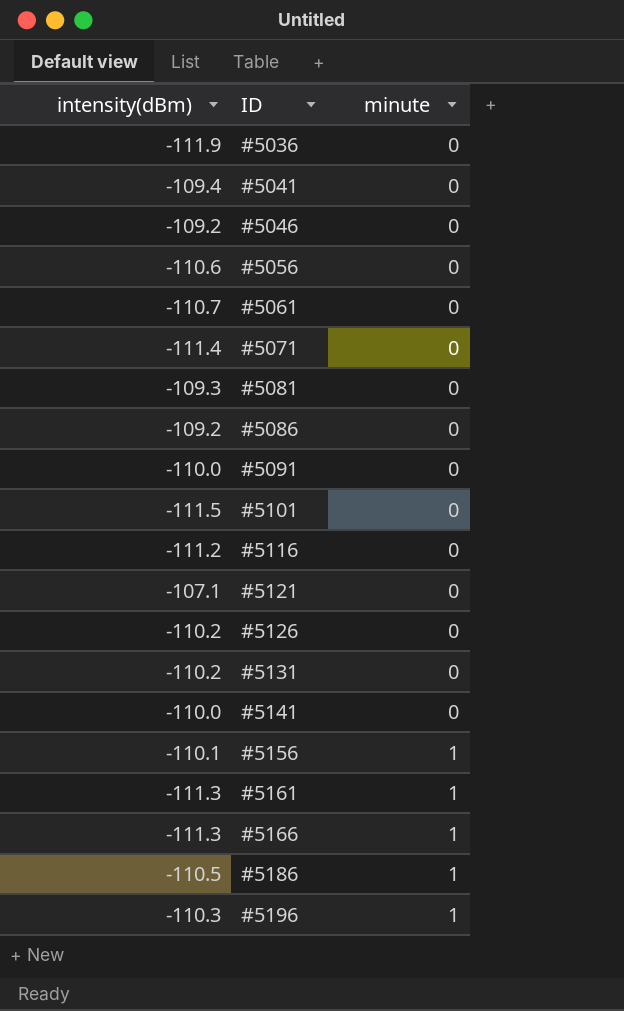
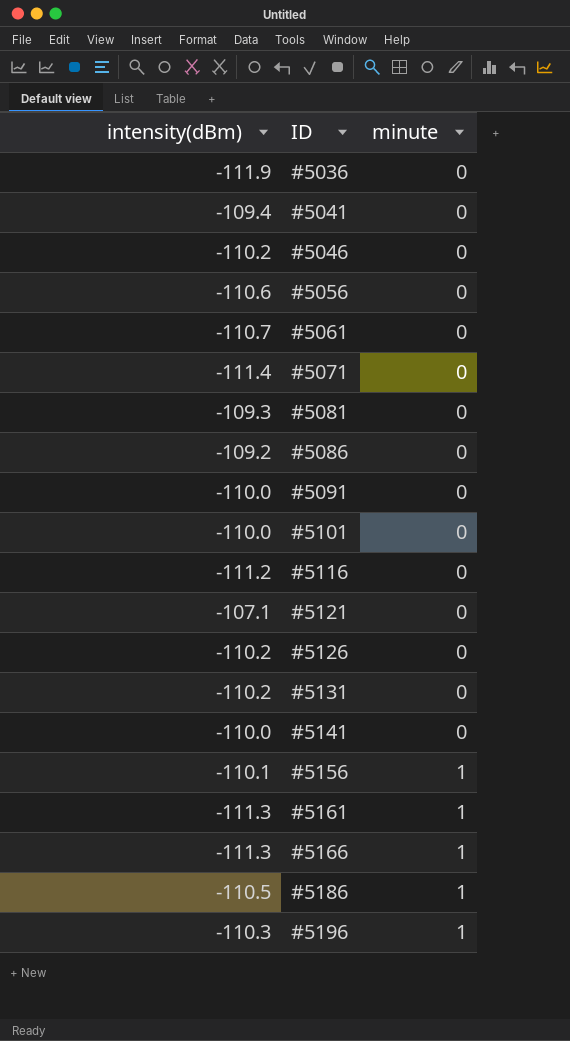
#5046 | intensity(dBm): -109.2 -> -110.2
#5101 | intensity(dBm): -111.5 -> -110.0

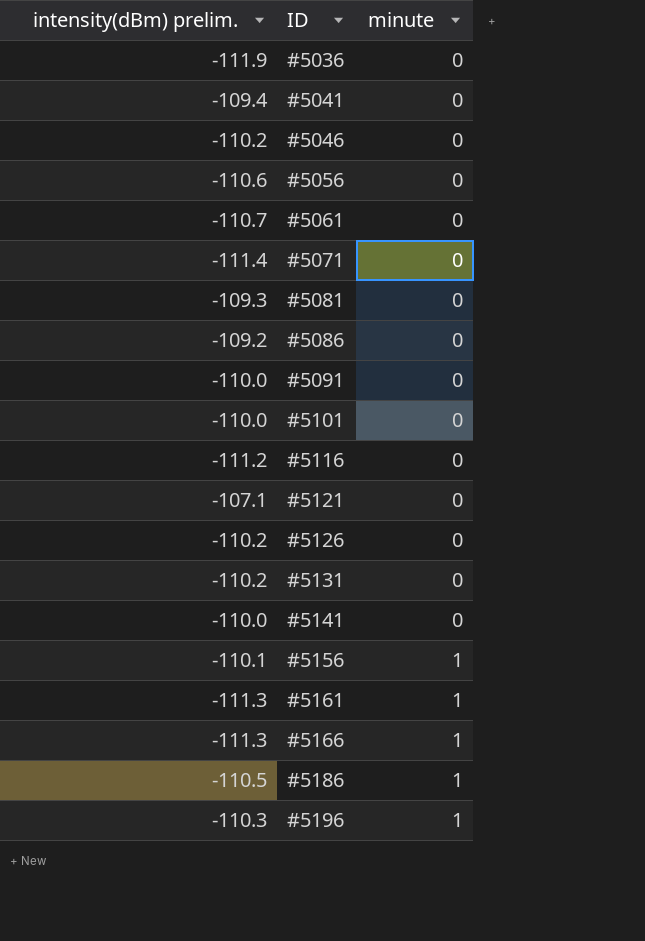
column name: intensity(dBm) -> intensity(dBm) prelim.

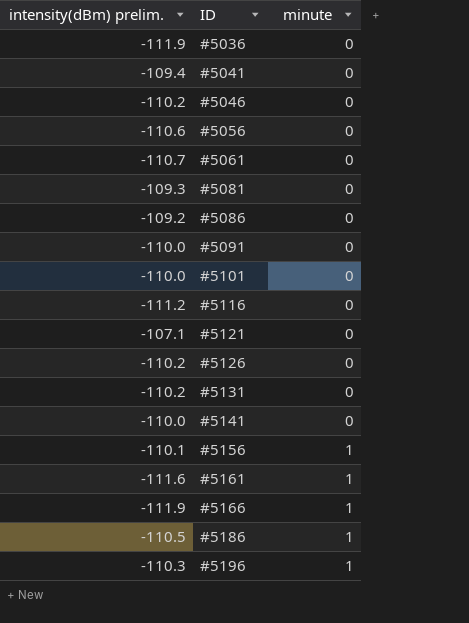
row #5071: -111.4 | 0 -> none
#5161 | intensity(dBm) prelim.: -111.3 -> -111.6
#5166 | intensity(dBm) prelim.: -111.3 -> -111.9

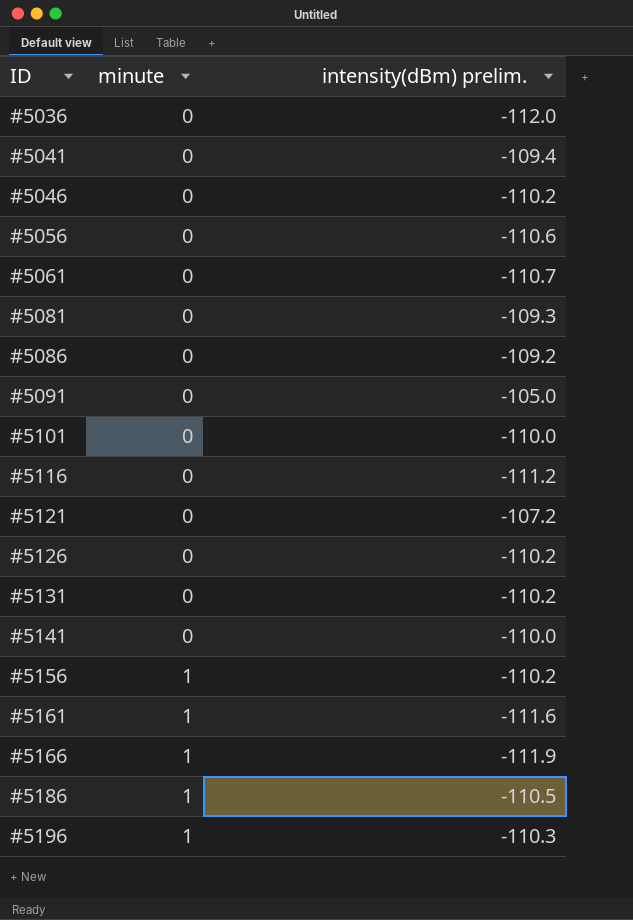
column intensity(dBm) prelim. | position: 1 -> 3
#5036 | intensity(dBm) prelim.: -111.9 -> -112.0
#5091 | intensity(dBm) prelim.: -110.0 -> -105.0
#5121 | intensity(dBm) prelim.: -107.1 -> -107.2
#5156 | intensity(dBm) prelim.: -110.1 -> -110.2

